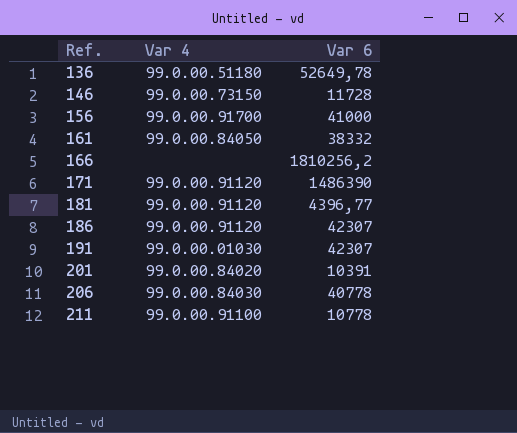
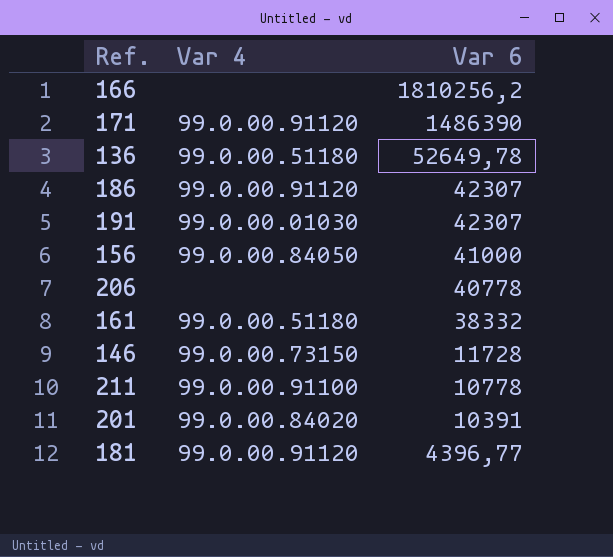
row order: Ref. ascending -> Var 6 descending
156 | Var 4: 99.0.00.91700 -> 99.0.00.84050
206 | Var 4: 99.0.00.84030 -> none
161 | Var 4: 99.0.00.84050 -> 99.0.00.51180

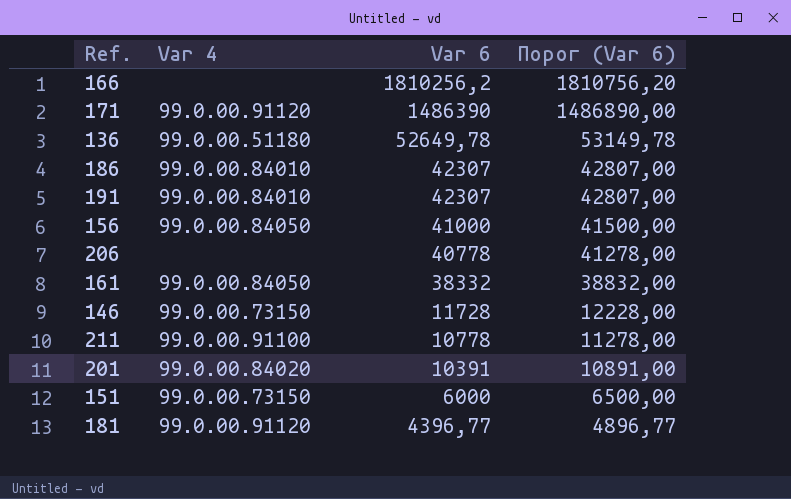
column Порог (Var 6) | formula: none -> [Var 6] + 500
186 | Var 4: 99.0.00.91120 -> 99.0.00.84010
191 | Var 4: 99.0.00.01030 -> 99.0.00.84010
161 | Var 4: 99.0.00.51180 -> 99.0.00.84050
row 151: none -> 99.0.00.73150 | 6000 | 6500,00

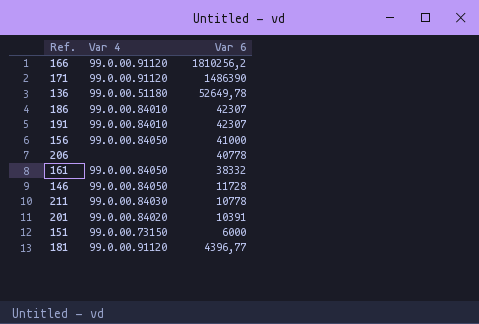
column Порог (Var 6) | formula: [Var 6] + 500 -> none
166 | Var 4: none -> 99.0.00.91120
146 | Var 4: 99.0.00.73150 -> 99.0.00.84050
211 | Var 4: 99.0.00.91100 -> 99.0.00.84030

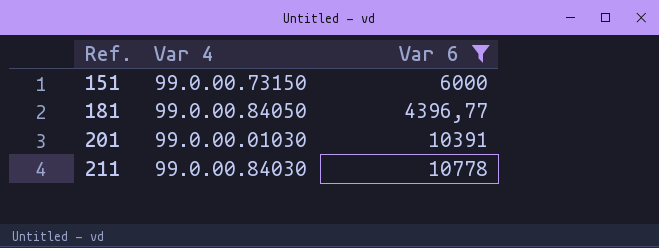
filter: none -> Var 6 <= 10778
row order: Var 6 descending -> Ref. ascending
181 | Var 4: 99.0.00.91120 -> 99.0.00.84050
201 | Var 4: 99.0.00.84020 -> 99.0.00.01030

